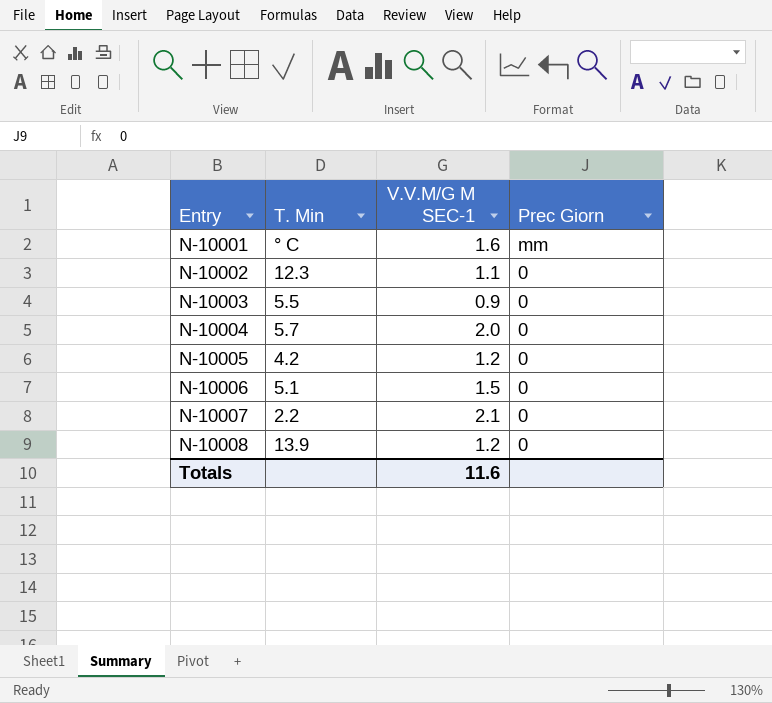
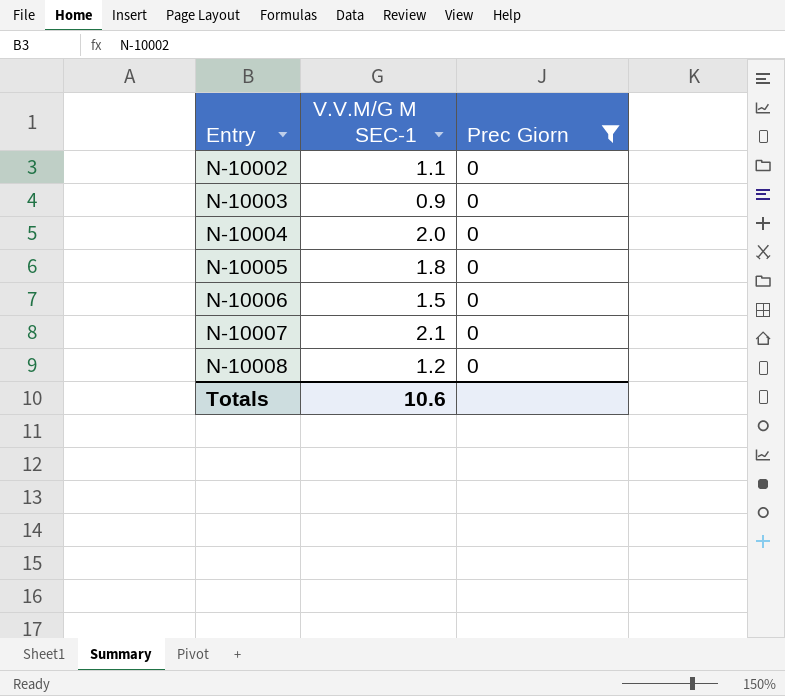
filter: none -> Prec Giorn = 0
column T. Min | position: 2 -> none
N-10005 | V.V.M/G M SEC-1: 1.2 -> 1.8
Totals | V.V.M/G M SEC-1: 11.6 -> 10.6

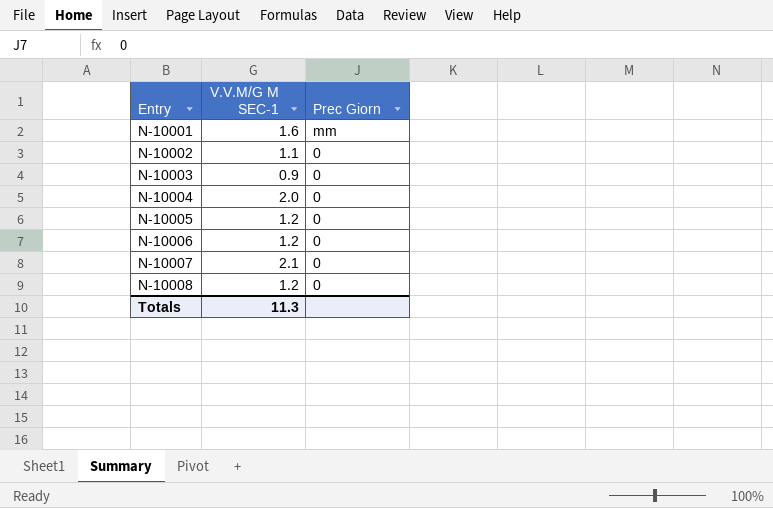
filter: Prec Giorn = 0 -> none
N-10005 | V.V.M/G M SEC-1: 1.8 -> 1.2
N-10006 | V.V.M/G M SEC-1: 1.5 -> 1.2
Totals | V.V.M/G M SEC-1: 10.6 -> 11.3

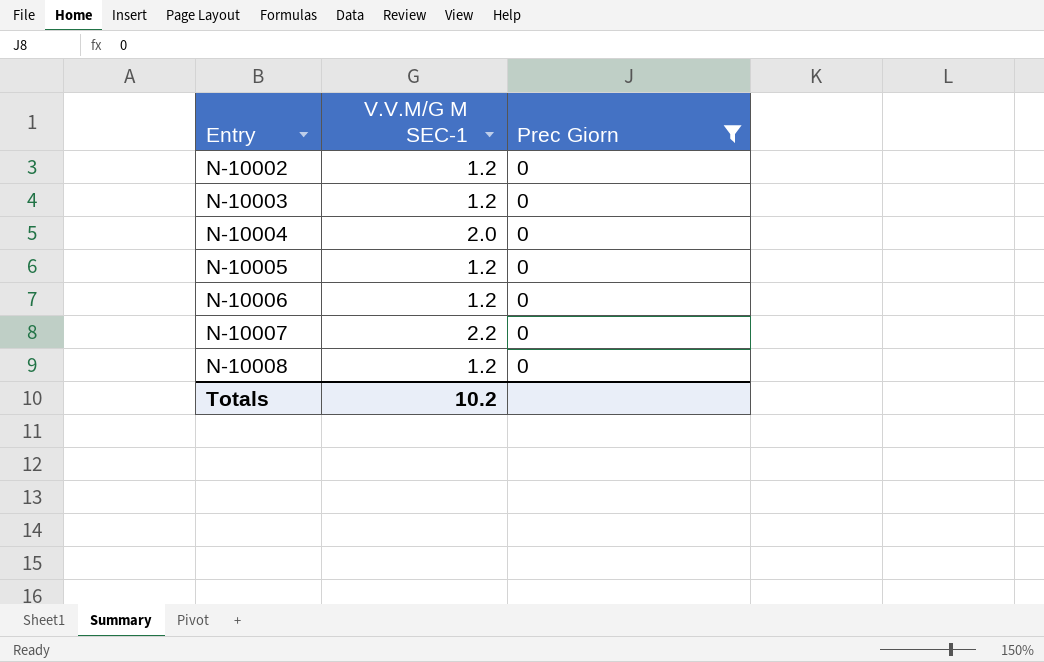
filter: none -> Prec Giorn = 0
N-10002 | V.V.M/G M SEC-1: 1.1 -> 1.2
N-10003 | V.V.M/G M SEC-1: 0.9 -> 1.2
N-10007 | V.V.M/G M SEC-1: 2.1 -> 2.2
Totals | V.V.M/G M SEC-1: 11.3 -> 10.2

